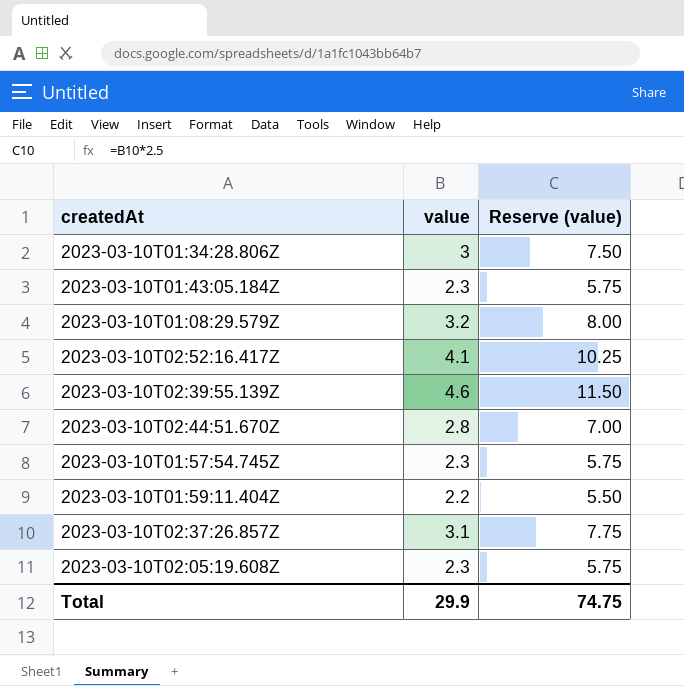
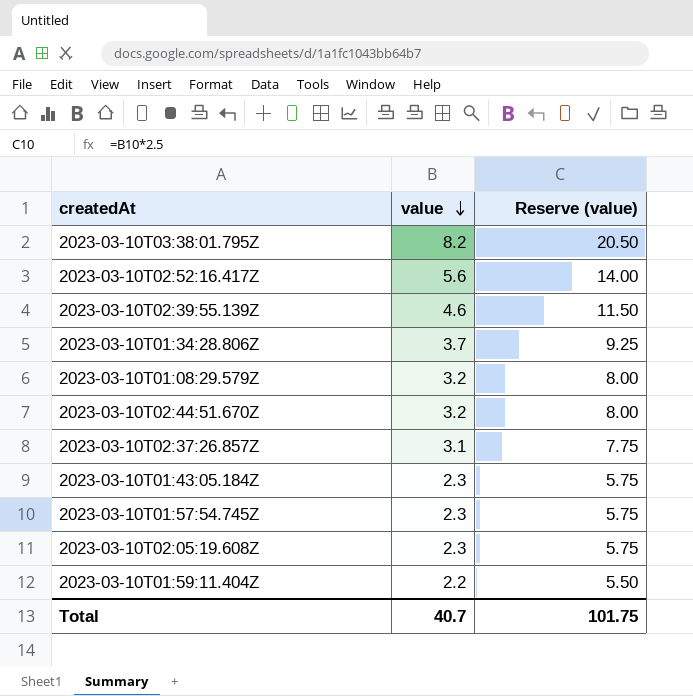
row order: none -> value descending
row 2023-03-10T03:38:01.795Z: none -> 8.2 | 20.50
2023-03-10T02:52:16.417Z | value: 4.1 -> 5.6
2023-03-10T02:52:16.417Z | Reserve (value): 10.25 -> 14.00
2023-03-10T01:34:28.806Z | value: 3 -> 3.7
2023-03-10T01:34:28.806Z | Reserve (value): 7.50 -> 9.25
2023-03-10T02:44:51.670Z | value: 2.8 -> 3.2
2023-03-10T02:44:51.670Z | Reserve (value): 7.00 -> 8.00
Total | value: 29.9 -> 40.7
Total | Reserve (value): 74.75 -> 101.75

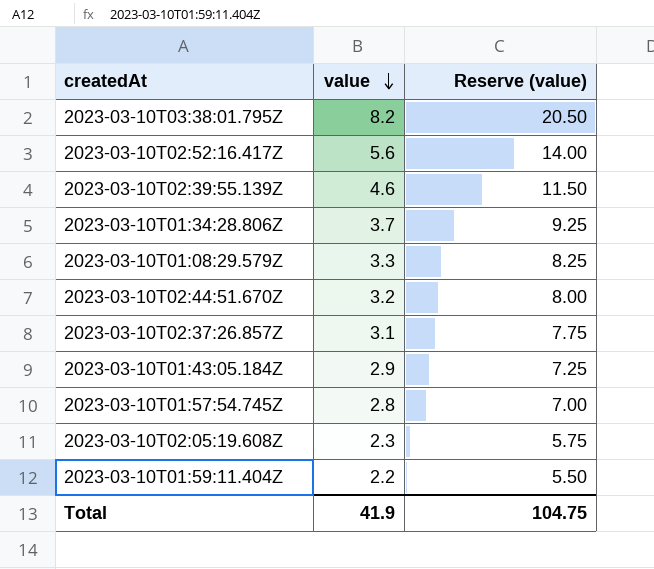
2023-03-10T01:08:29.579Z | value: 3.2 -> 3.3
2023-03-10T01:08:29.579Z | Reserve (value): 8.00 -> 8.25
2023-03-10T01:43:05.184Z | value: 2.3 -> 2.9
2023-03-10T01:43:05.184Z | Reserve (value): 5.75 -> 7.25
2023-03-10T01:57:54.745Z | value: 2.3 -> 2.8
2023-03-10T01:57:54.745Z | Reserve (value): 5.75 -> 7.00
Total | value: 40.7 -> 41.9
Total | Reserve (value): 101.75 -> 104.75

